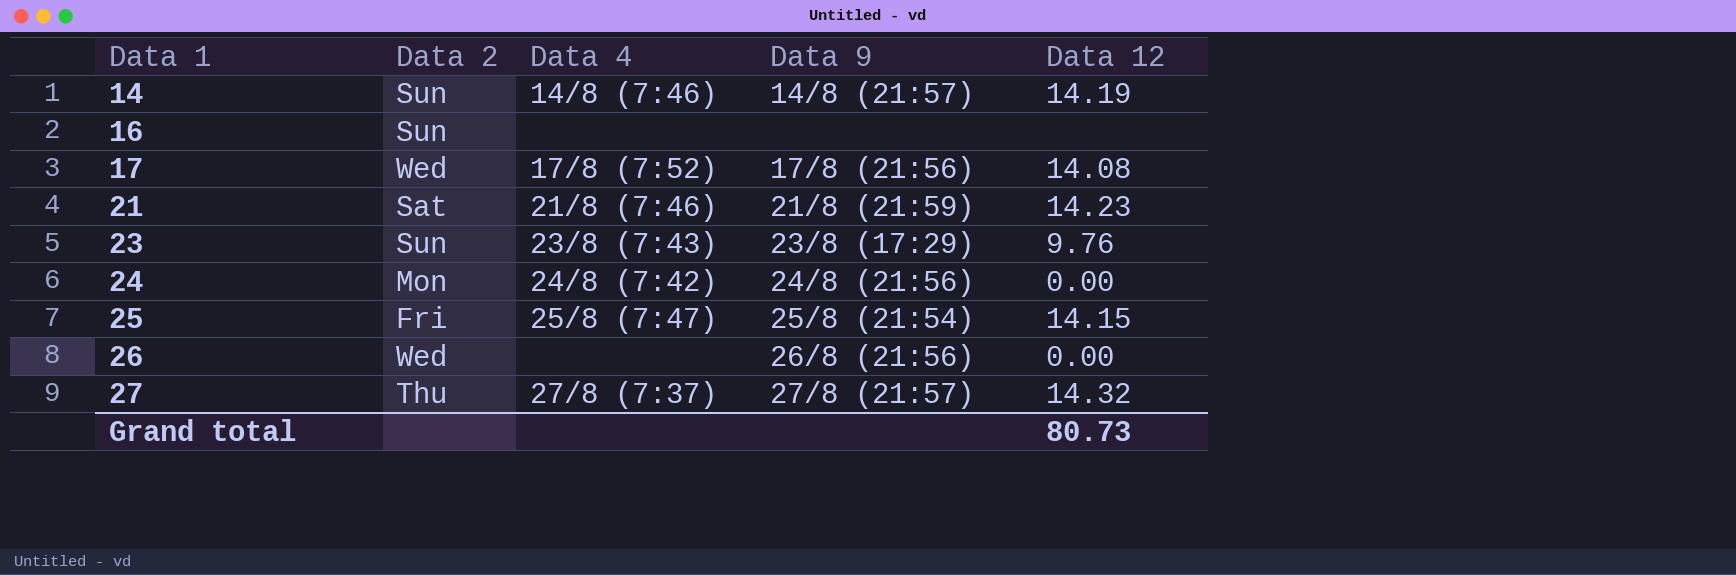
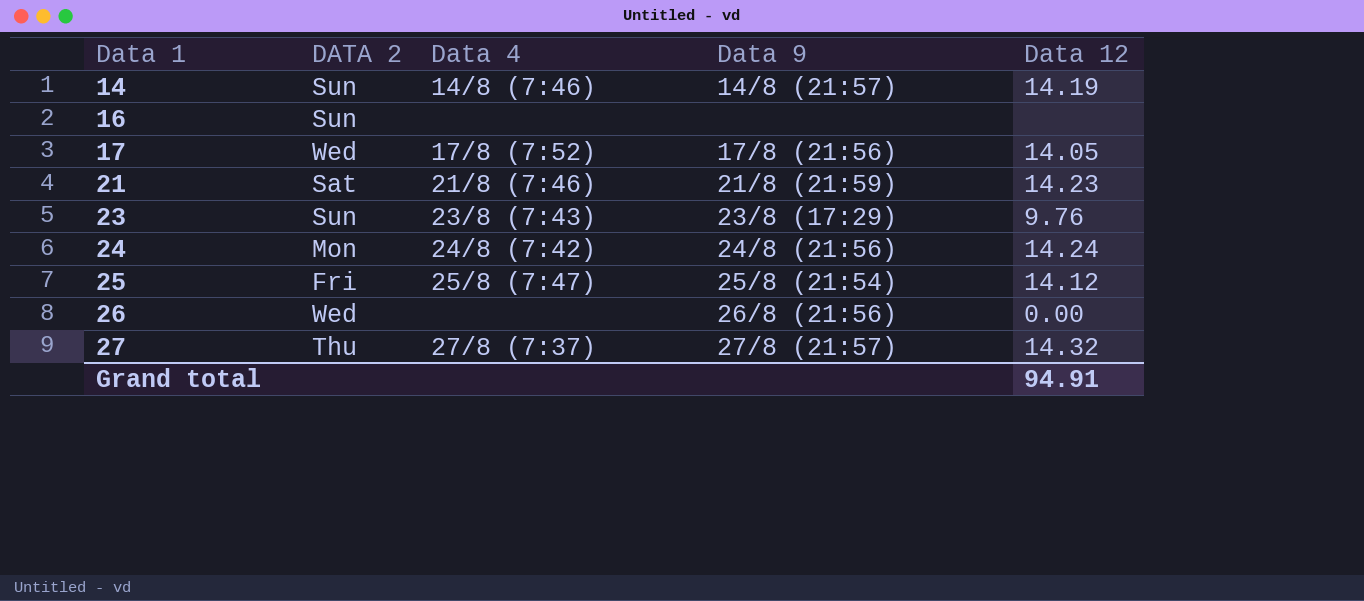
column name: Data 2 -> DATA 2
17 | Data 12: 14.08 -> 14.05
24 | Data 12: 0.00 -> 14.24
25 | Data 12: 14.15 -> 14.12
Grand total | Data 12: 80.73 -> 94.91

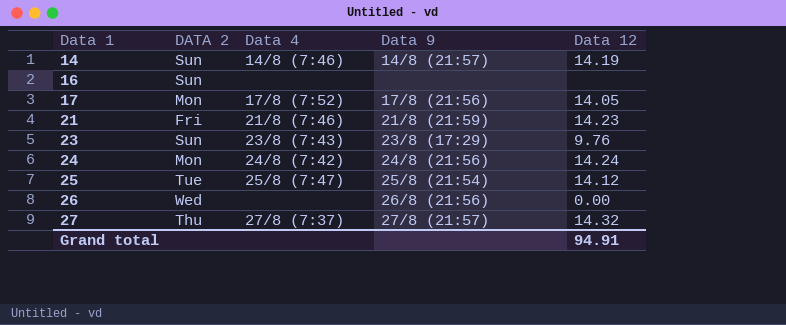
17 | DATA 2: Wed -> Mon
21 | DATA 2: Sat -> Fri
25 | DATA 2: Fri -> Tue

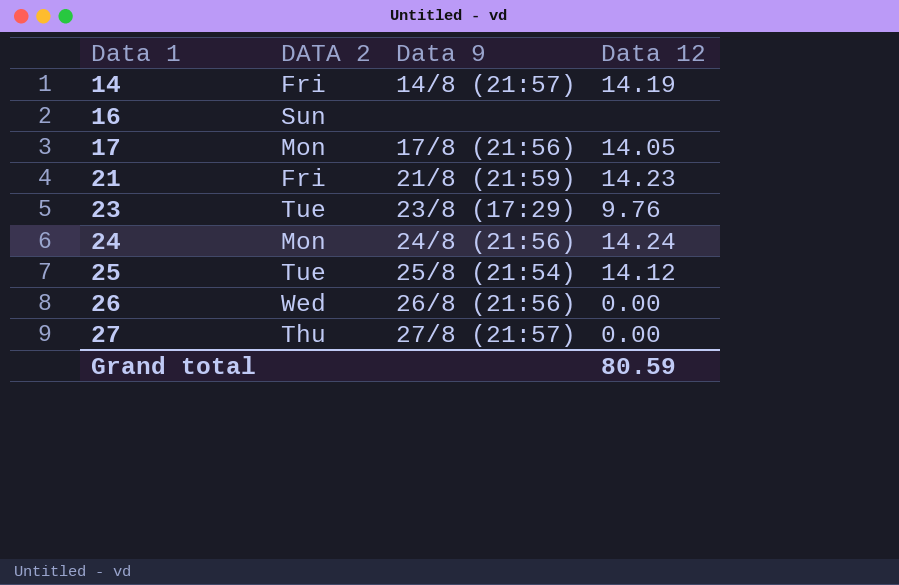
column Data 4 | position: 3 -> none
14 | DATA 2: Sun -> Fri
23 | DATA 2: Sun -> Tue
27 | Data 12: 14.32 -> 0.00
Grand total | Data 12: 94.91 -> 80.59

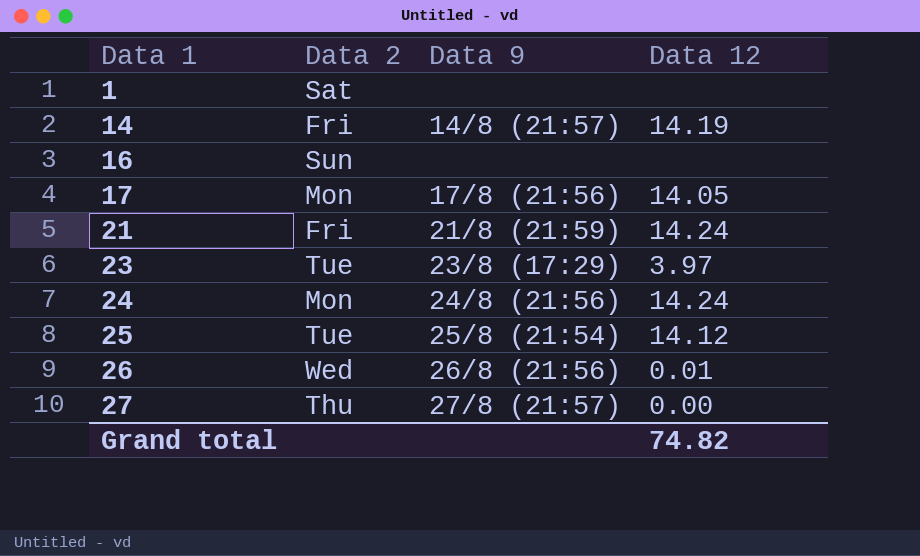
column name: DATA 2 -> Data 2
row 1: none -> Sat | none | none
21 | Data 12: 14.23 -> 14.24
23 | Data 12: 9.76 -> 3.97
26 | Data 12: 0.00 -> 0.01
Grand total | Data 12: 80.59 -> 74.82

